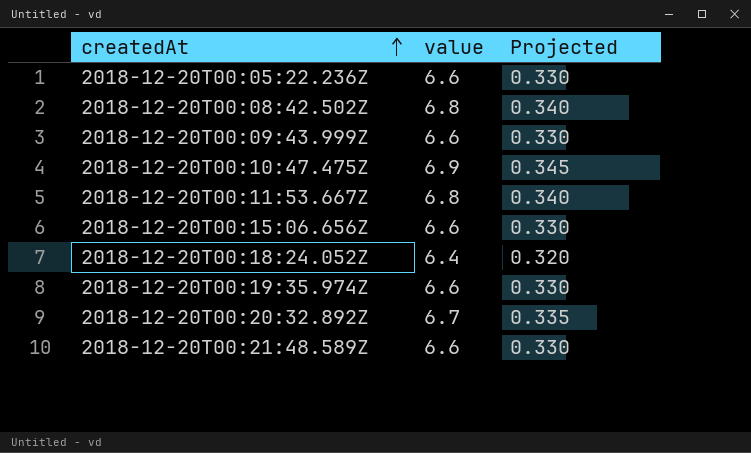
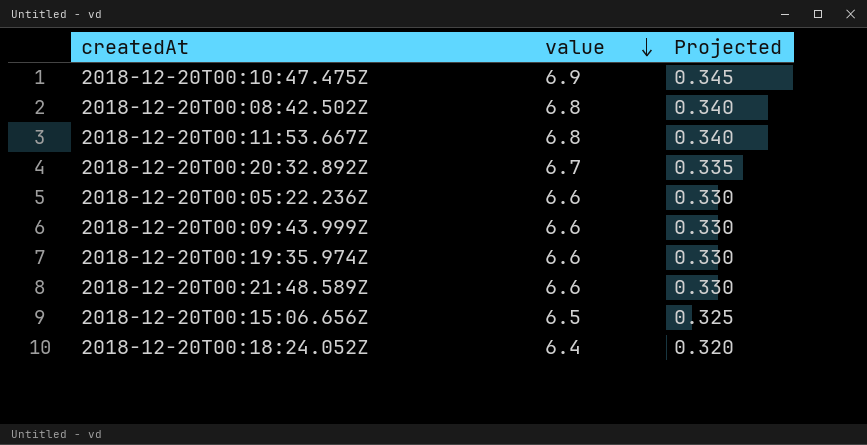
row order: createdAt ascending -> value descending
2018-12-20T00:15:06.656Z | value: 6.6 -> 6.5
2018-12-20T00:15:06.656Z | Projected: 0.330 -> 0.325

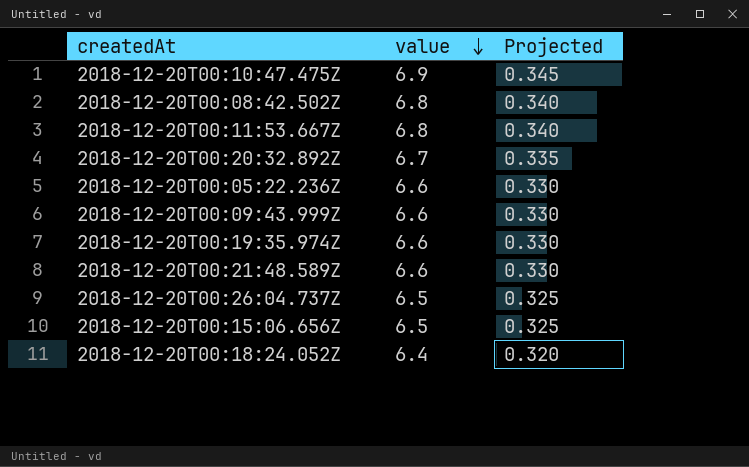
row 2018-12-20T00:26:04.737Z: none -> 6.5 | 0.325

